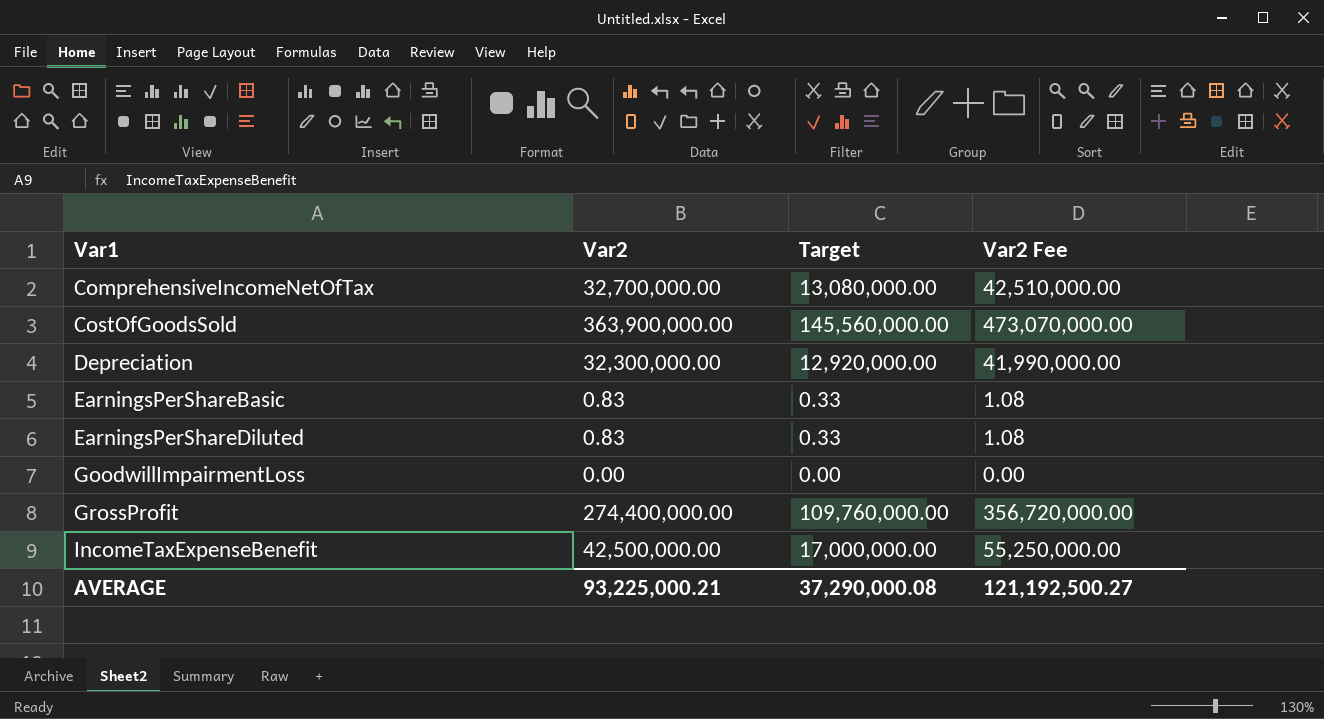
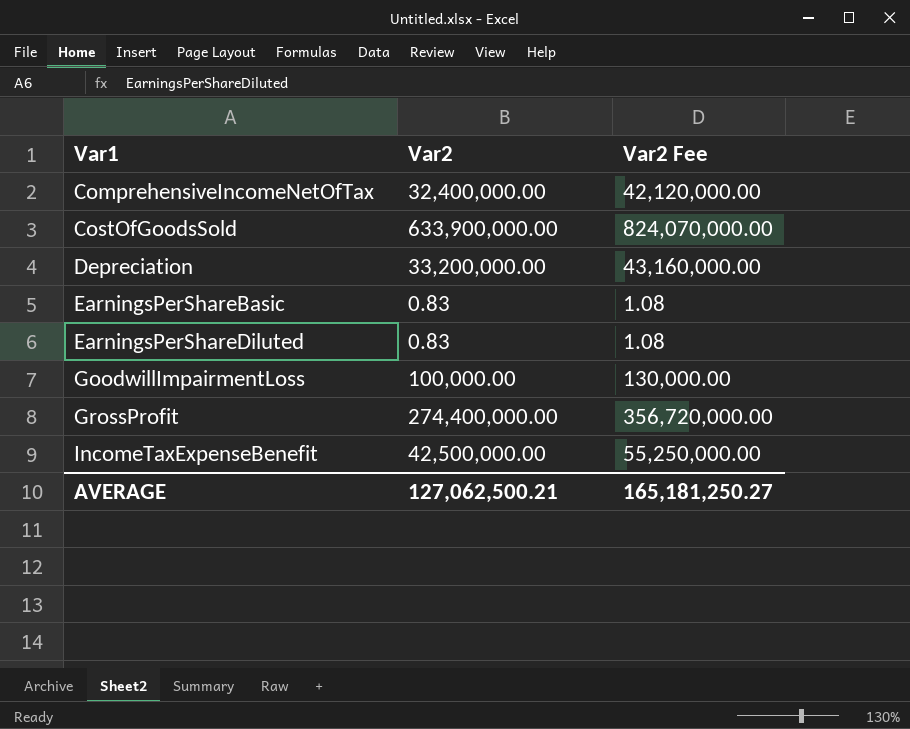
column Target | formula: [Var2] * 0.4 -> none
ComprehensiveIncomeNetOfTax | Var2: 32,700,000.00 -> 32,400,000.00
ComprehensiveIncomeNetOfTax | Var2 Fee: 42,510,000.00 -> 42,120,000.00
CostOfGoodsSold | Var2: 363,900,000.00 -> 633,900,000.00
CostOfGoodsSold | Var2 Fee: 473,070,000.00 -> 824,070,000.00
Depreciation | Var2: 32,300,000.00 -> 33,200,000.00
Depreciation | Var2 Fee: 41,990,000.00 -> 43,160,000.00
GoodwillImpairmentLoss | Var2: 0.00 -> 100,000.00
GoodwillImpairmentLoss | Var2 Fee: 0.00 -> 130,000.00
AVERAGE | Var2: 93,225,000.21 -> 127,062,500.21
AVERAGE | Var2 Fee: 121,192,500.27 -> 165,181,250.27

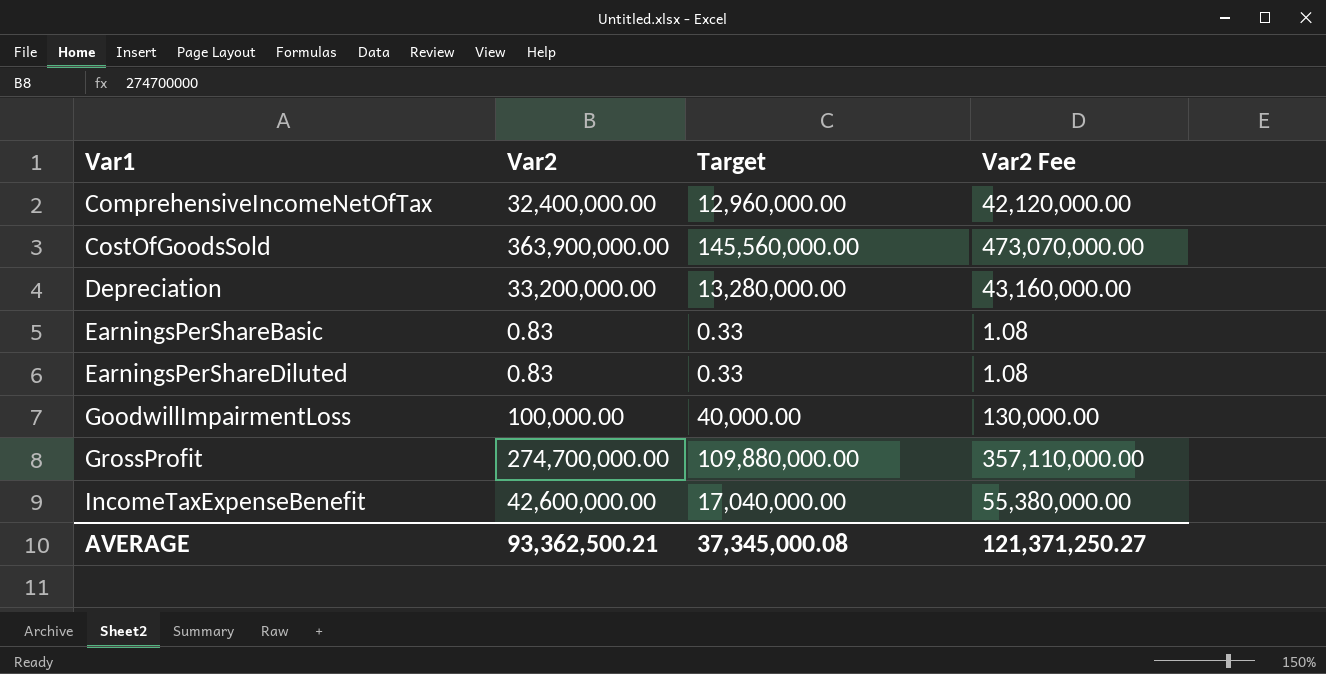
column Target | formula: none -> [Var2] * 0.4
CostOfGoodsSold | Var2: 633,900,000.00 -> 363,900,000.00
CostOfGoodsSold | Var2 Fee: 824,070,000.00 -> 473,070,000.00
GrossProfit | Var2: 274,400,000.00 -> 274,700,000.00
GrossProfit | Var2 Fee: 356,720,000.00 -> 357,110,000.00
IncomeTaxExpenseBenefit | Var2: 42,500,000.00 -> 42,600,000.00
IncomeTaxExpenseBenefit | Var2 Fee: 55,250,000.00 -> 55,380,000.00
AVERAGE | Var2: 127,062,500.21 -> 93,362,500.21
AVERAGE | Var2 Fee: 165,181,250.27 -> 121,371,250.27

